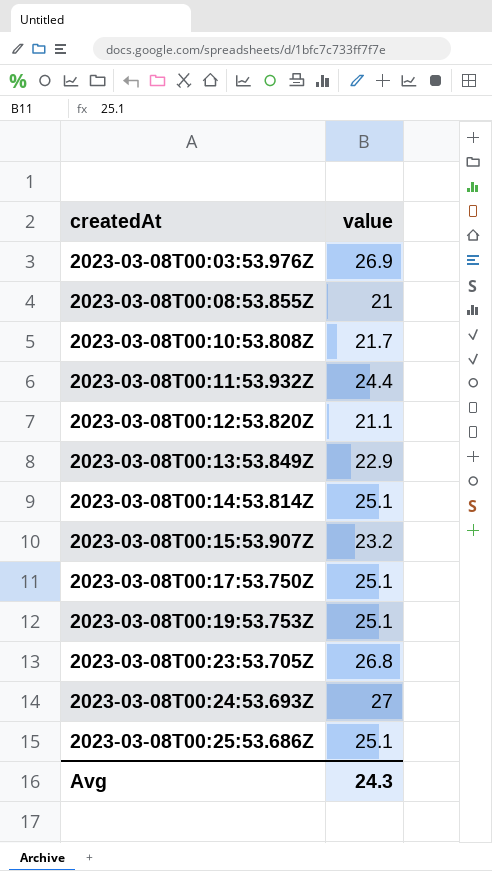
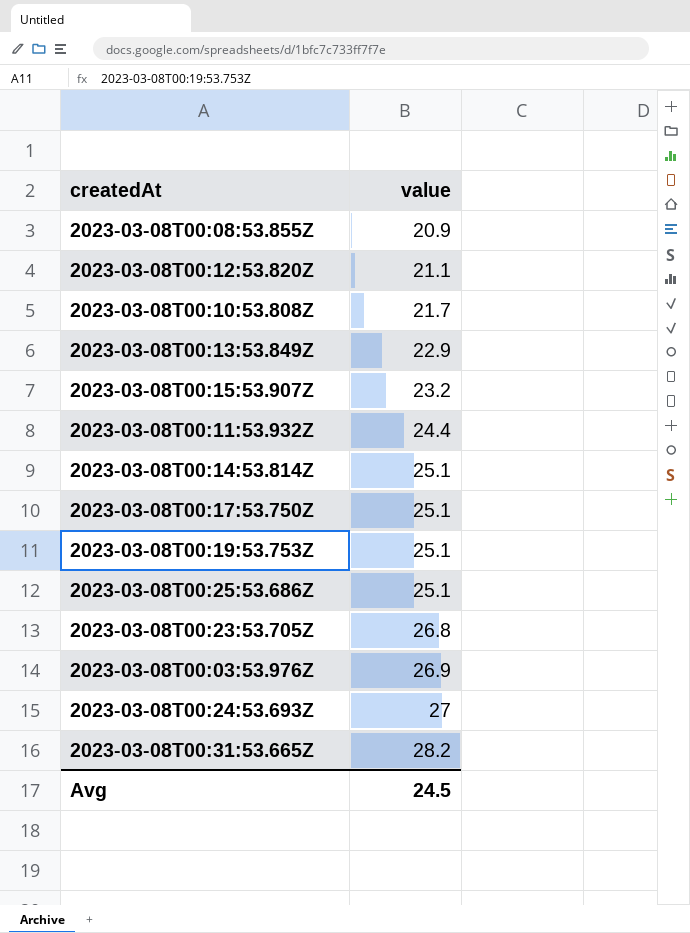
row order: createdAt ascending -> value ascending
2023-03-08T00:08:53.855Z | value: 21 -> 20.9
row 2023-03-08T00:31:53.665Z: none -> 28.2
Avg | value: 24.3 -> 24.5

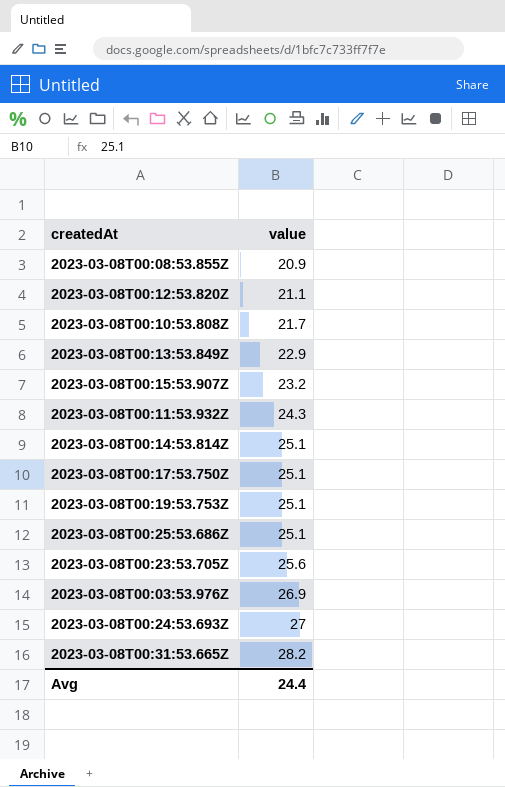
2023-03-08T00:11:53.932Z | value: 24.4 -> 24.3
2023-03-08T00:23:53.705Z | value: 26.8 -> 25.6
Avg | value: 24.5 -> 24.4

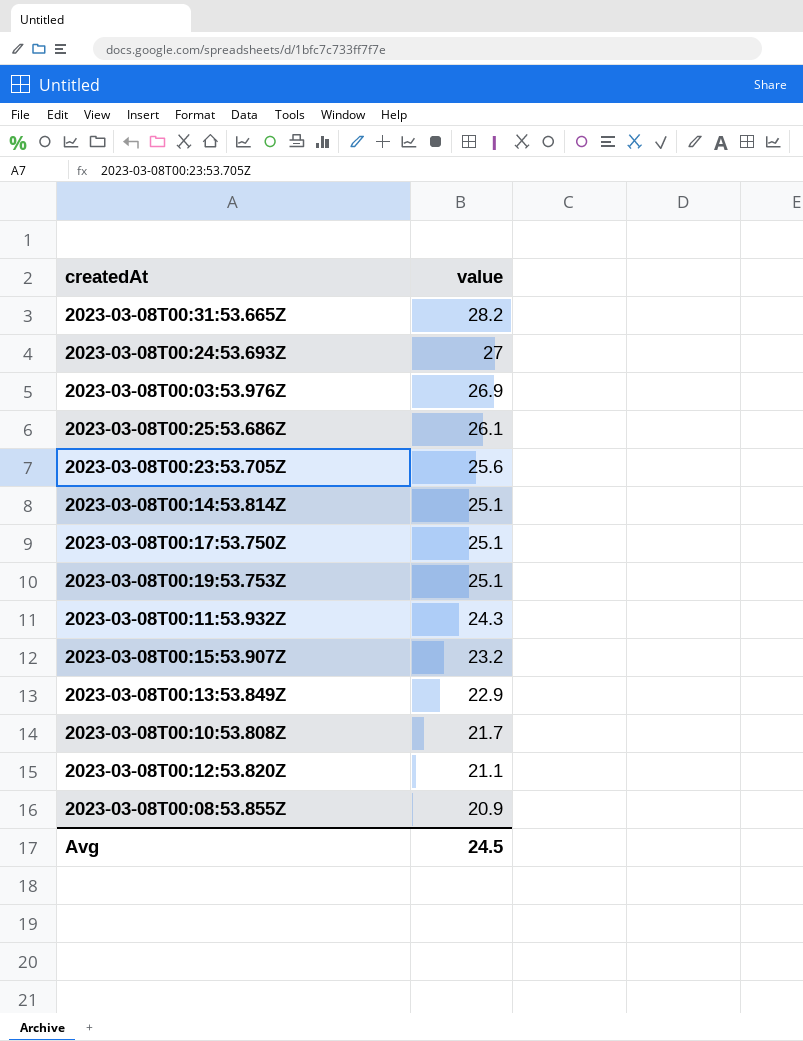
row order: value ascending -> value descending
2023-03-08T00:25:53.686Z | value: 25.1 -> 26.1
Avg | value: 24.4 -> 24.5

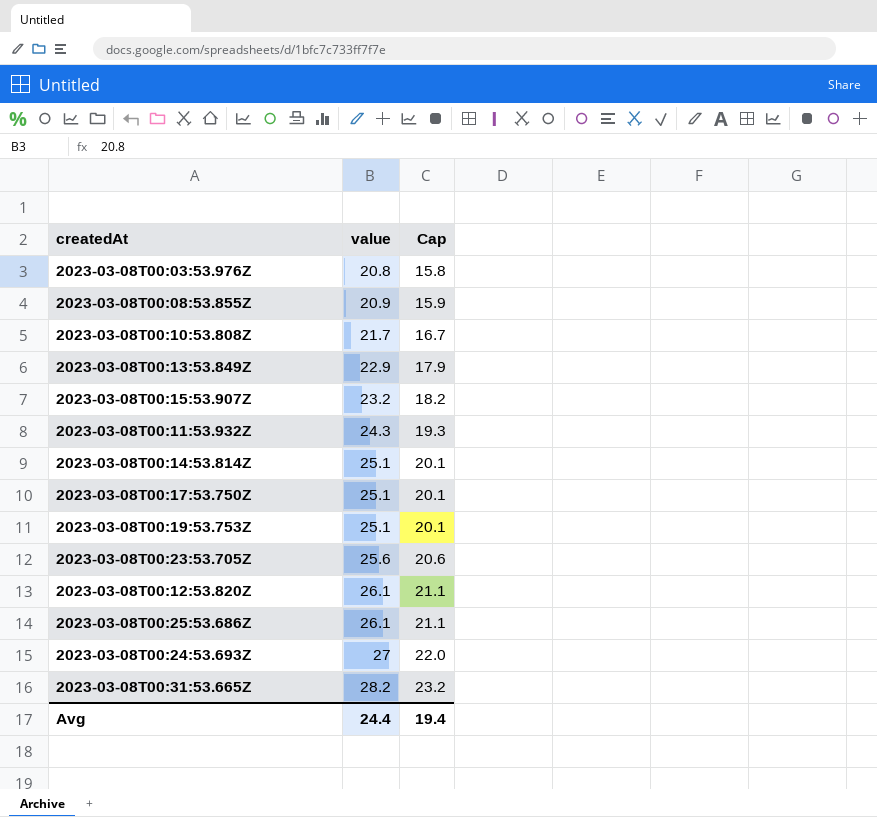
row order: value descending -> value ascending
column Cap | formula: none -> [value] - 5
2023-03-08T00:03:53.976Z | value: 26.9 -> 20.8
2023-03-08T00:12:53.820Z | value: 21.1 -> 26.1
Avg | value: 24.5 -> 24.4

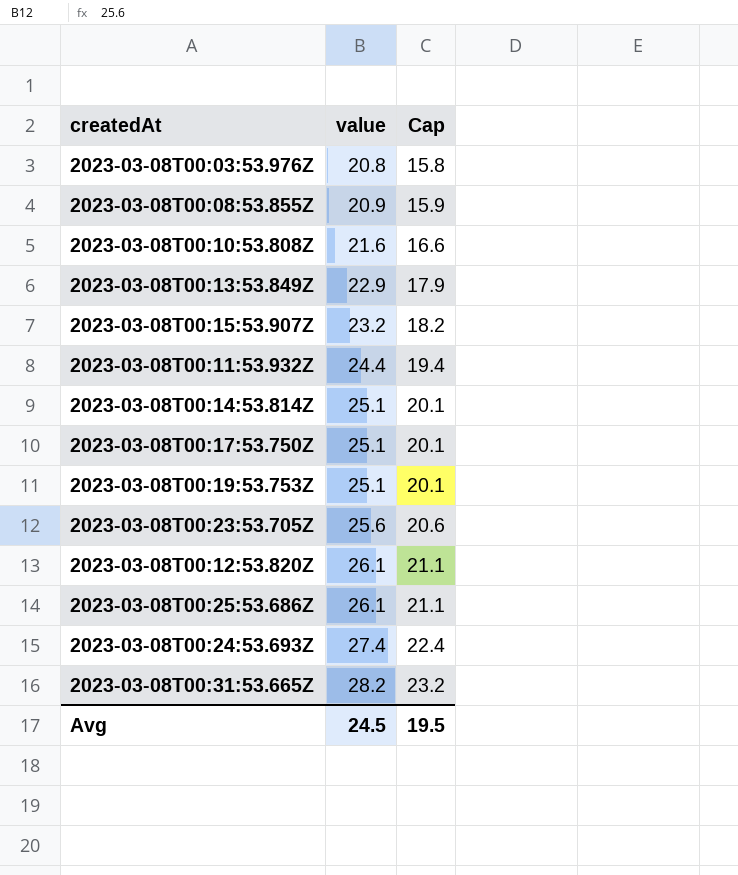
2023-03-08T00:10:53.808Z | value: 21.7 -> 21.6
2023-03-08T00:10:53.808Z | Cap: 16.7 -> 16.6
2023-03-08T00:11:53.932Z | value: 24.3 -> 24.4
2023-03-08T00:11:53.932Z | Cap: 19.3 -> 19.4
2023-03-08T00:24:53.693Z | value: 27 -> 27.4
2023-03-08T00:24:53.693Z | Cap: 22.0 -> 22.4
Avg | value: 24.4 -> 24.5
Avg | Cap: 19.4 -> 19.5

